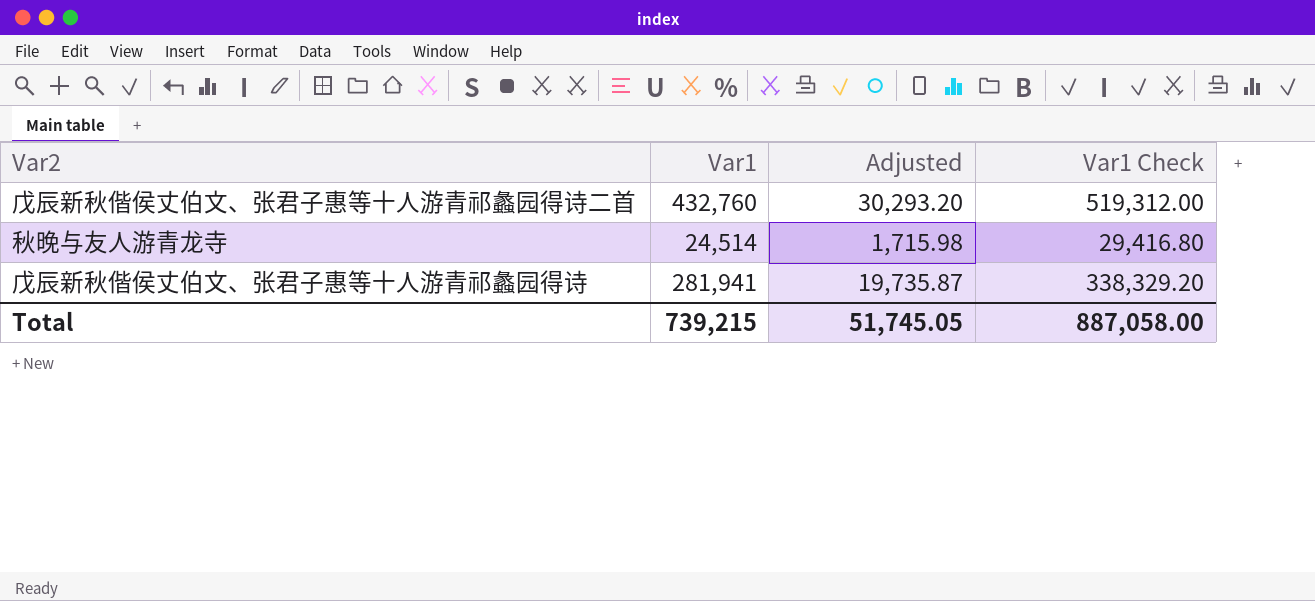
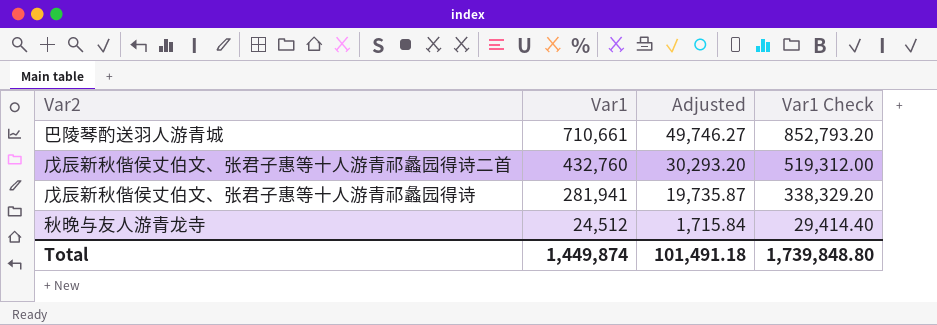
row order: none -> Var1 descending
row 巴陵琴酌送羽人游青城: none -> 710,661 | 49,746.27 | 852,793.20
秋晚与友人游青龙寺 | Var1: 24,514 -> 24,512
秋晚与友人游青龙寺 | Adjusted: 1,715.98 -> 1,715.84
秋晚与友人游青龙寺 | Var1 Check: 29,416.80 -> 29,414.40
Total | Var1: 739,215 -> 1,449,874
Total | Adjusted: 51,745.05 -> 101,491.18
Total | Var1 Check: 887,058.00 -> 1,739,848.80

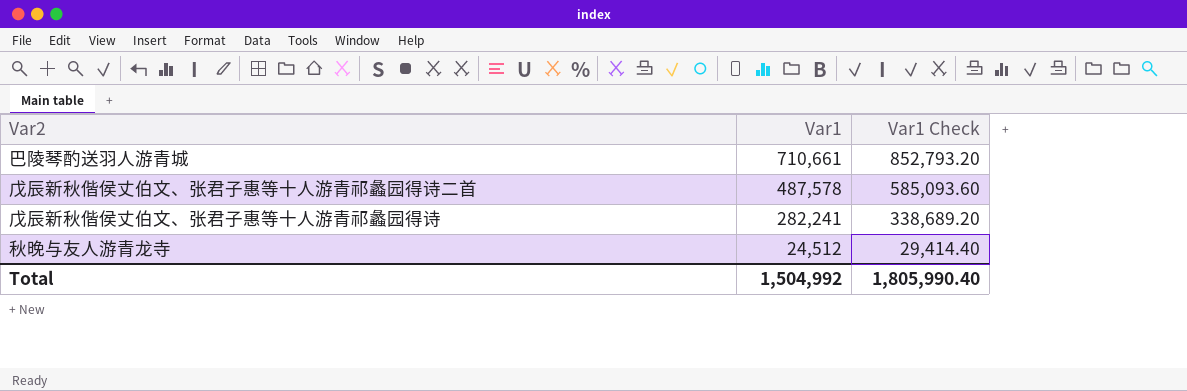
column Adjusted | formula: [Var1] * 0.07 -> none
戊辰新秋偕侯丈伯文、张君子惠等十人游青祁蠡园得诗二首 | Var1: 432,760 -> 487,578
戊辰新秋偕侯丈伯文、张君子惠等十人游青祁蠡园得诗二首 | Var1 Check: 519,312.00 -> 585,093.60
戊辰新秋偕侯丈伯文、张君子惠等十人游青祁蠡园得诗 | Var1: 281,941 -> 282,241
戊辰新秋偕侯丈伯文、张君子惠等十人游青祁蠡园得诗 | Var1 Check: 338,329.20 -> 338,689.20
Total | Var1: 1,449,874 -> 1,504,992
Total | Var1 Check: 1,739,848.80 -> 1,805,990.40

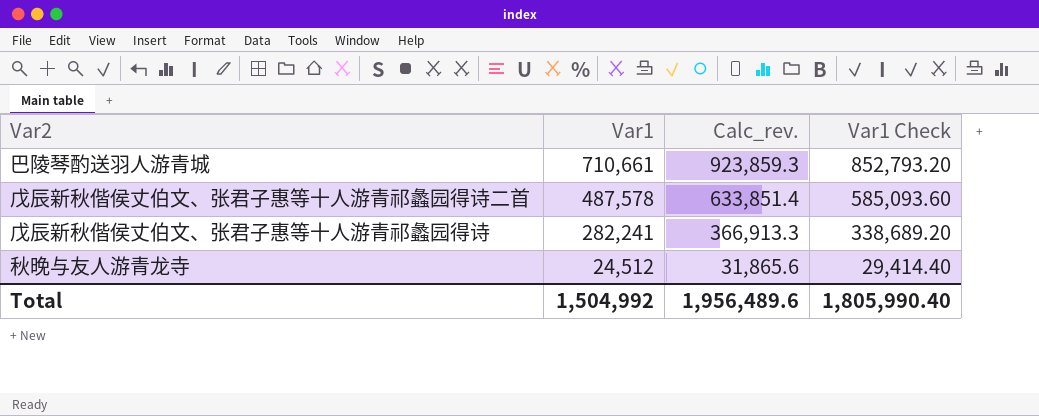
column Calc_rev. | formula: none -> [Var1] * 1.3

